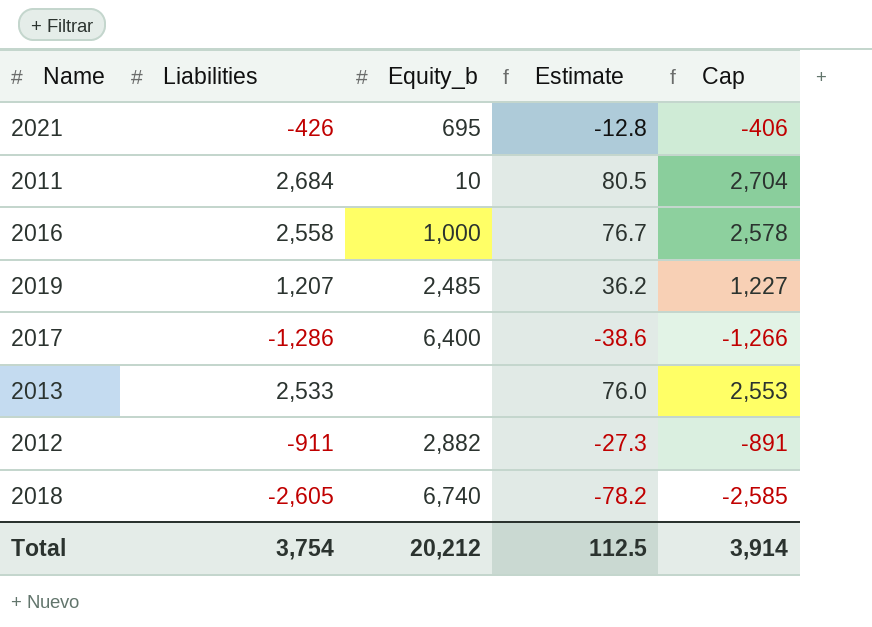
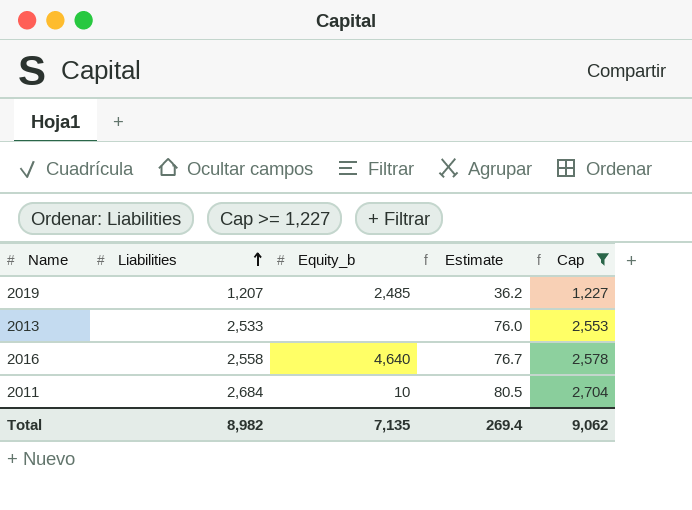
filter: none -> Cap >= 1,227
row order: none -> Liabilities ascending
2016 | Equity_b: 1,000 -> 4,640
Total | Liabilities: 3,754 -> 8,982
Total | Equity_b: 20,212 -> 7,135
Total | Estimate: 112.5 -> 269.4
Total | Cap: 3,914 -> 9,062

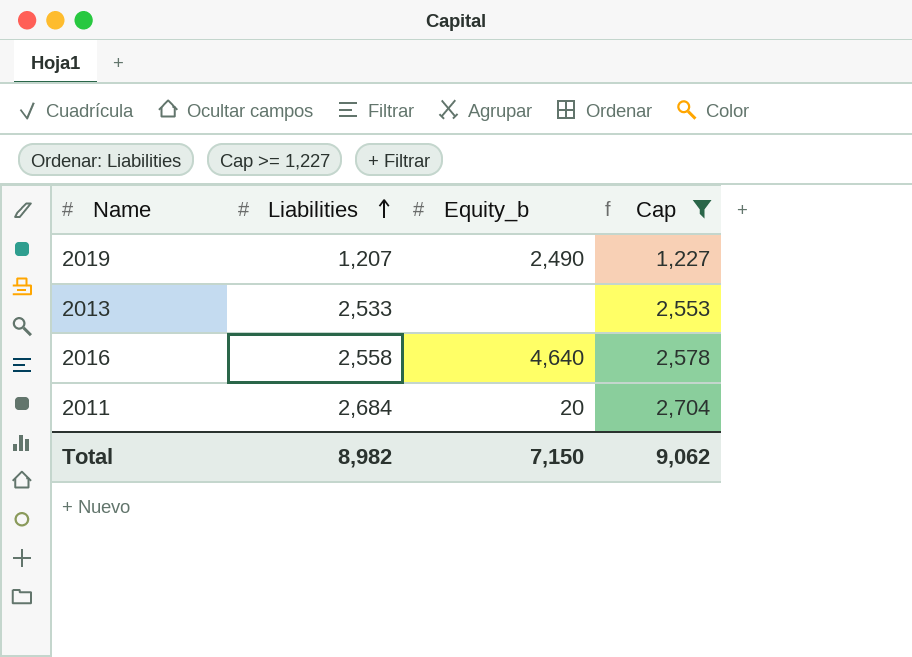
column Estimate | formula: [Liabilities] * 0.03 -> none
2019 | Equity_b: 2,485 -> 2,490
2011 | Equity_b: 10 -> 20
Total | Equity_b: 7,135 -> 7,150

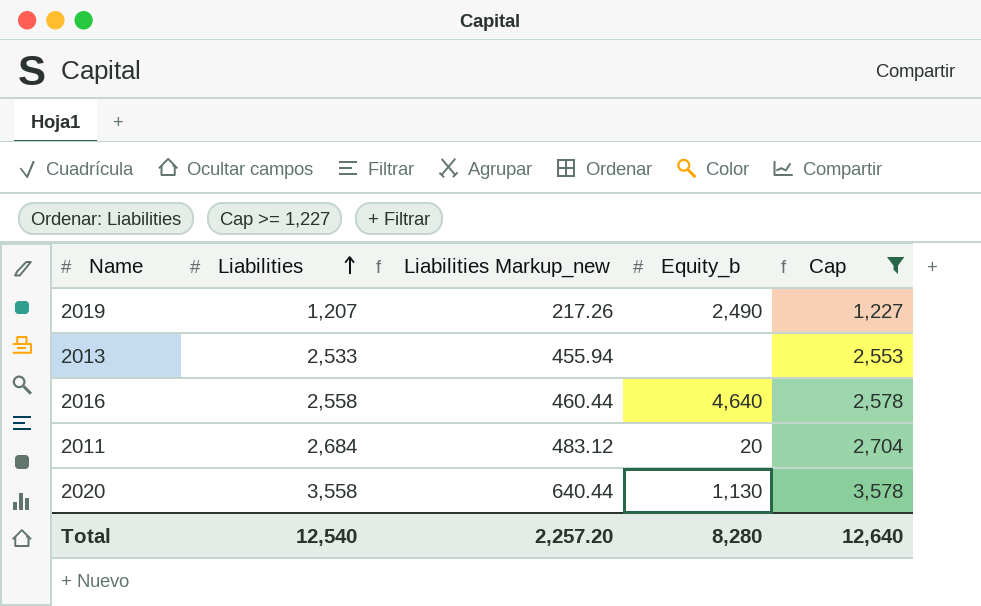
column Liabilities Markup_new | formula: none -> [Liabilities] * 0.18
row 2020: none -> 3,558 | 640.44 | 1,130 | 3,578
Total | Liabilities: 8,982 -> 12,540
Total | Equity_b: 7,150 -> 8,280
Total | Cap: 9,062 -> 12,640

